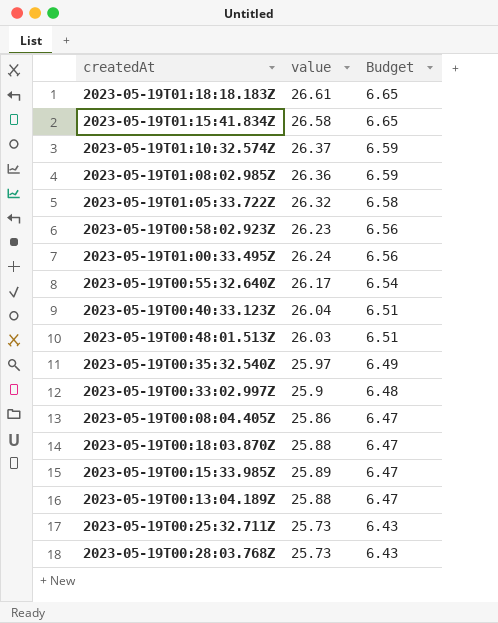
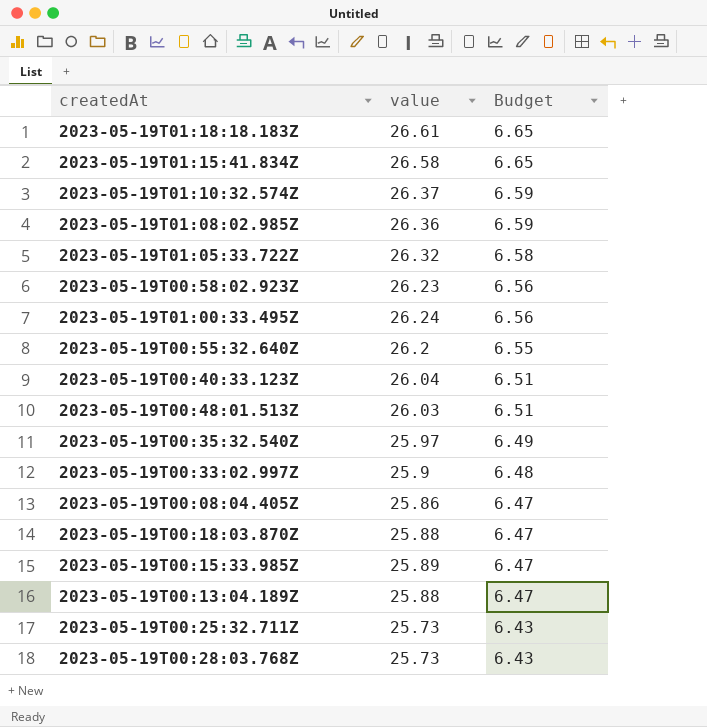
2023-05-19T00:55:32.640Z | value: 26.17 -> 26.2
2023-05-19T00:55:32.640Z | Budget: 6.54 -> 6.55

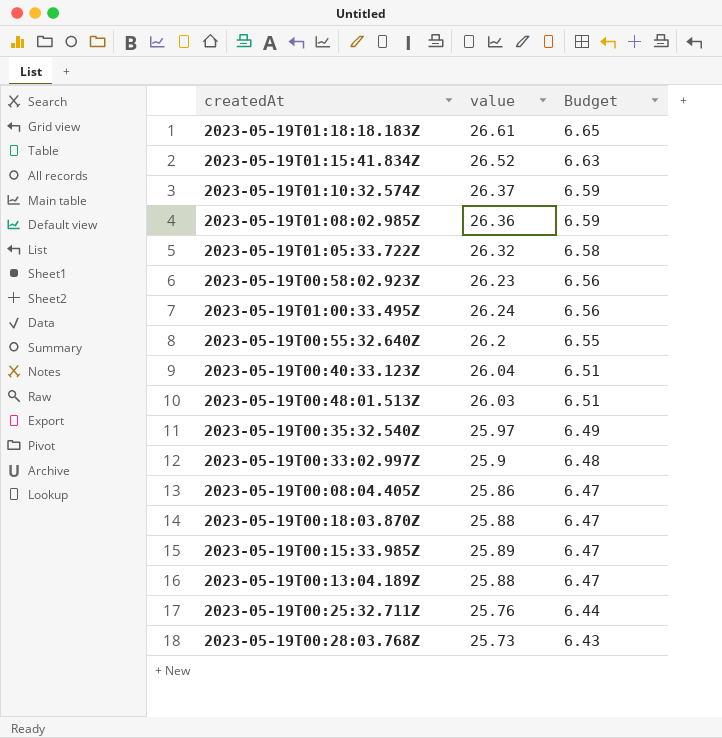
2023-05-19T01:15:41.834Z | value: 26.58 -> 26.52
2023-05-19T01:15:41.834Z | Budget: 6.65 -> 6.63
2023-05-19T00:25:32.711Z | value: 25.73 -> 25.76
2023-05-19T00:25:32.711Z | Budget: 6.43 -> 6.44

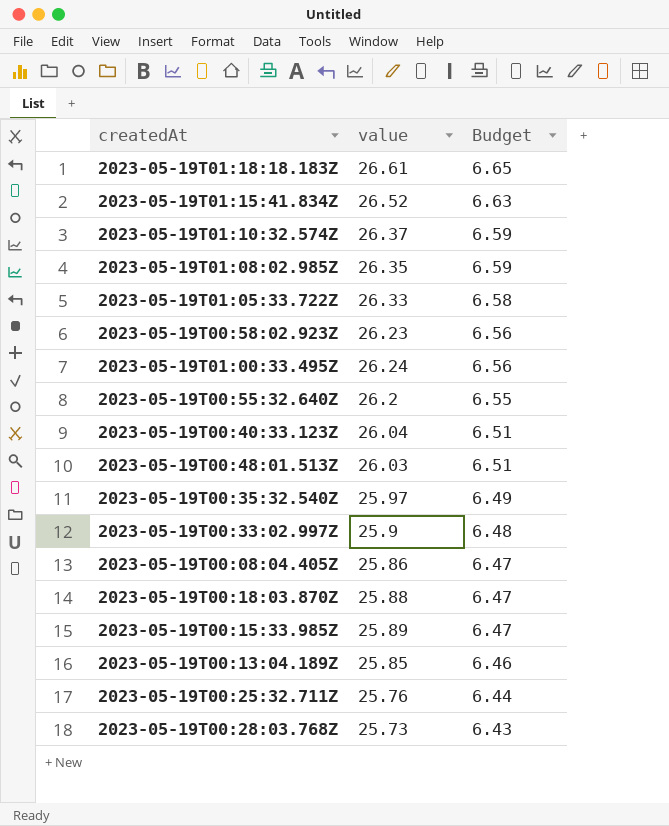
2023-05-19T01:08:02.985Z | value: 26.36 -> 26.35
2023-05-19T01:05:33.722Z | value: 26.32 -> 26.33
2023-05-19T00:13:04.189Z | value: 25.88 -> 25.85
2023-05-19T00:13:04.189Z | Budget: 6.47 -> 6.46

